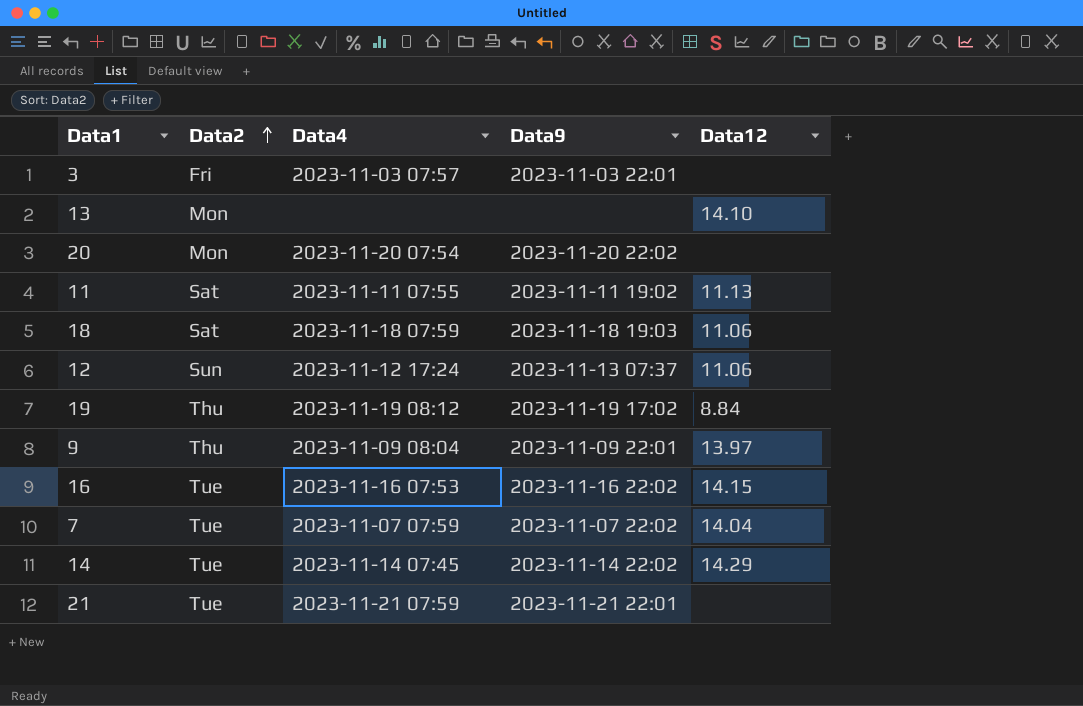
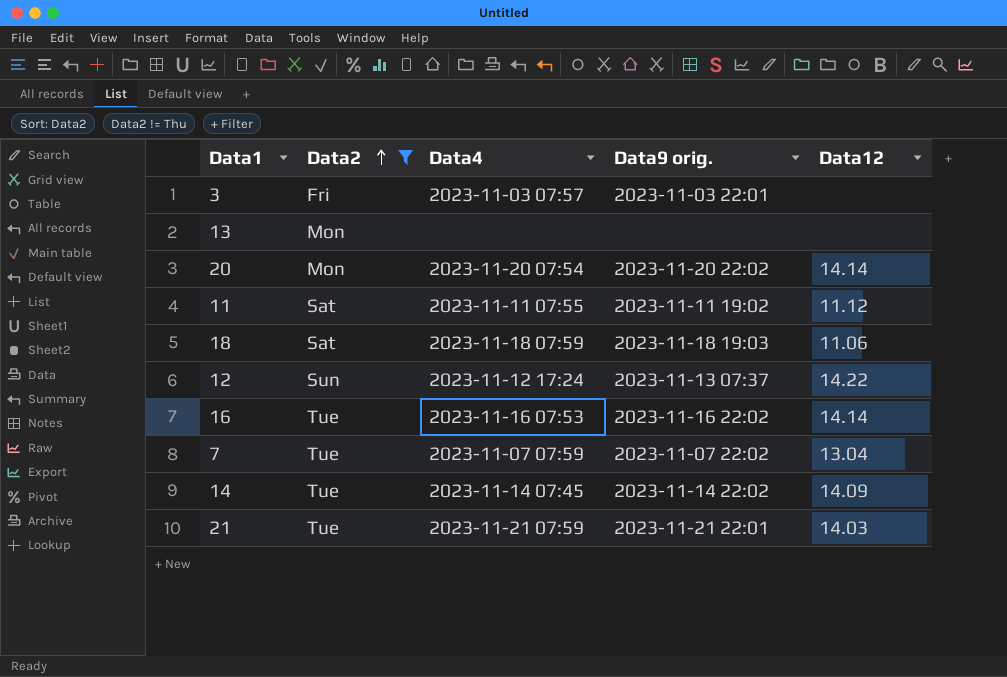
filter: none -> Data2 != Thu
column name: Data9 -> Data9 orig.
13 | Data12: 14.10 -> none
20 | Data12: none -> 14.14
11 | Data12: 11.13 -> 11.12
12 | Data12: 11.06 -> 14.22
16 | Data12: 14.15 -> 14.14
7 | Data12: 14.04 -> 13.04
14 | Data12: 14.29 -> 14.09
21 | Data12: none -> 14.03

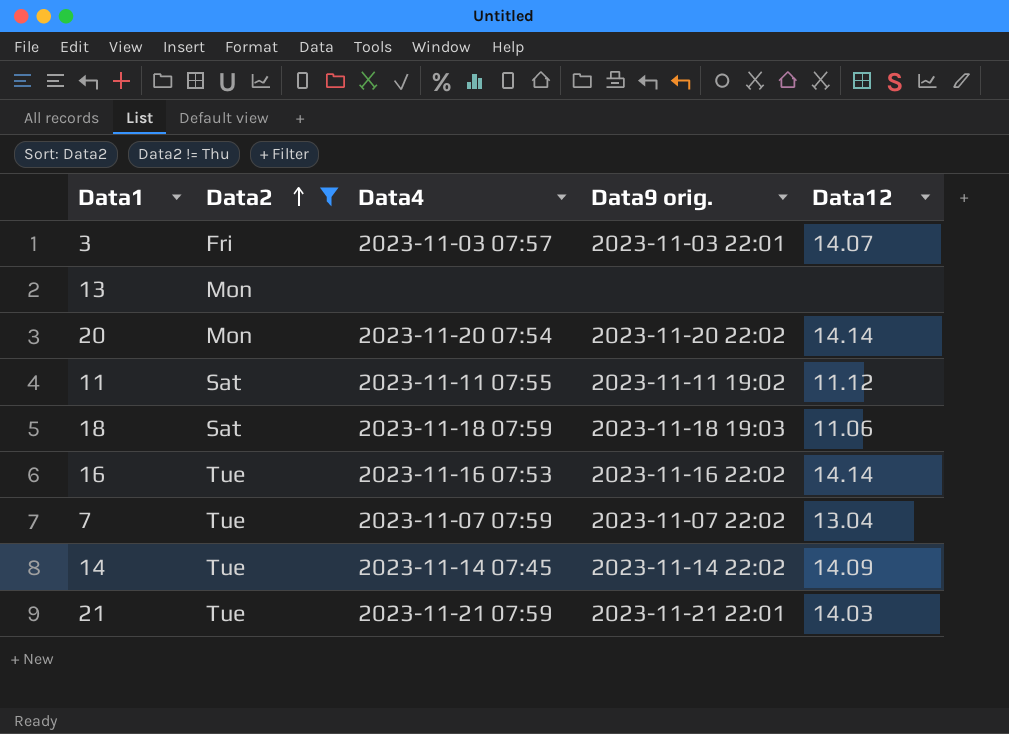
row 12: Sun | 2023-11-12 17:24 | 2023-11-13 07:37 | 14.22 -> none
3 | Data12: none -> 14.07

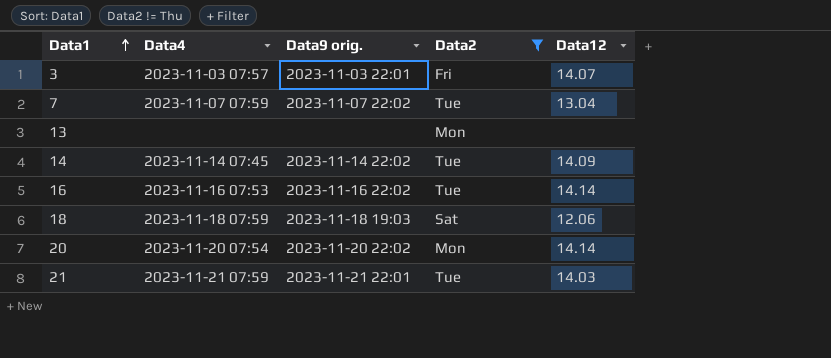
row order: Data2 ascending -> Data1 ascending
column Data2 | position: 2 -> 4
row 11: Sat | 2023-11-11 07:55 | 2023-11-11 19:02 | 11.12 -> none
18 | Data12: 11.06 -> 12.06

